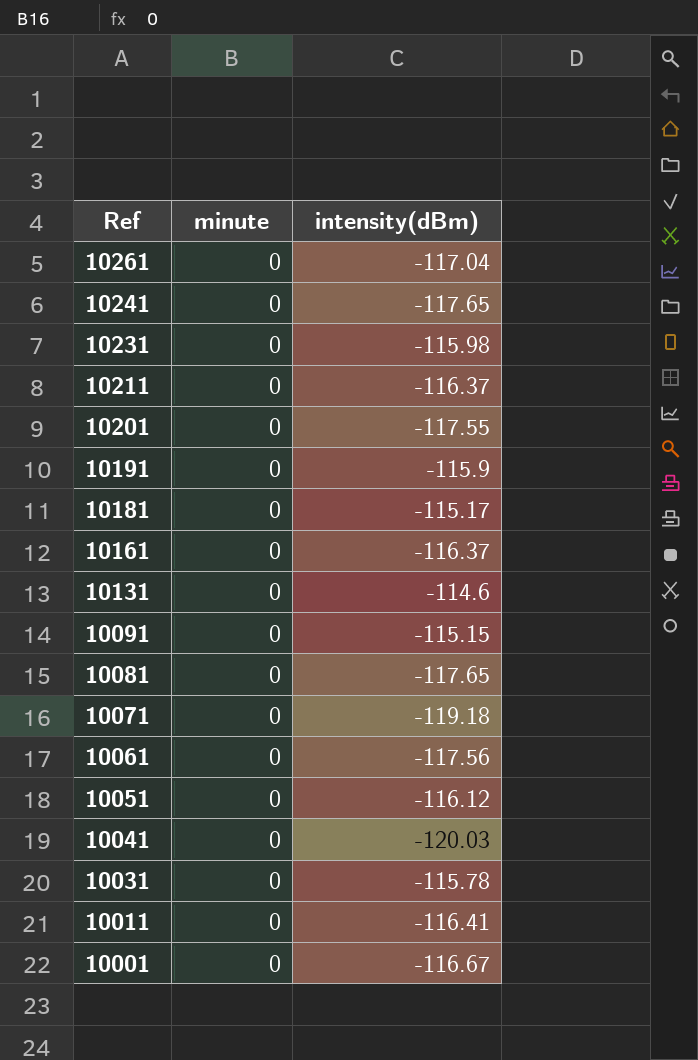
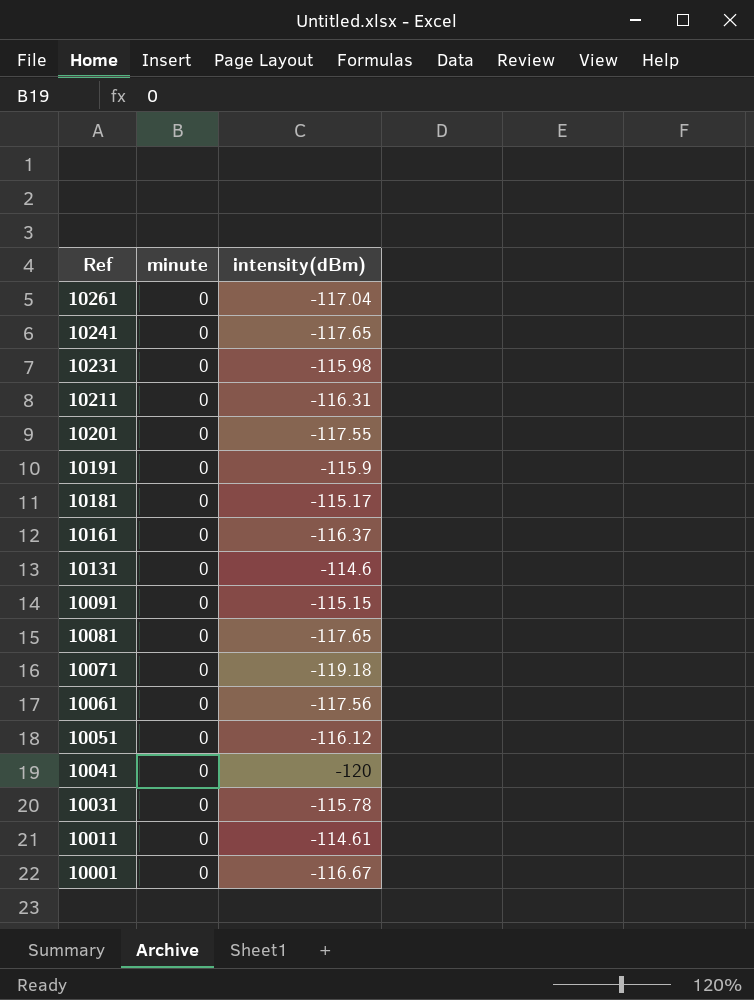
10211 | intensity(dBm): -116.37 -> -116.31
10041 | intensity(dBm): -120.03 -> -120
10011 | intensity(dBm): -116.41 -> -114.61

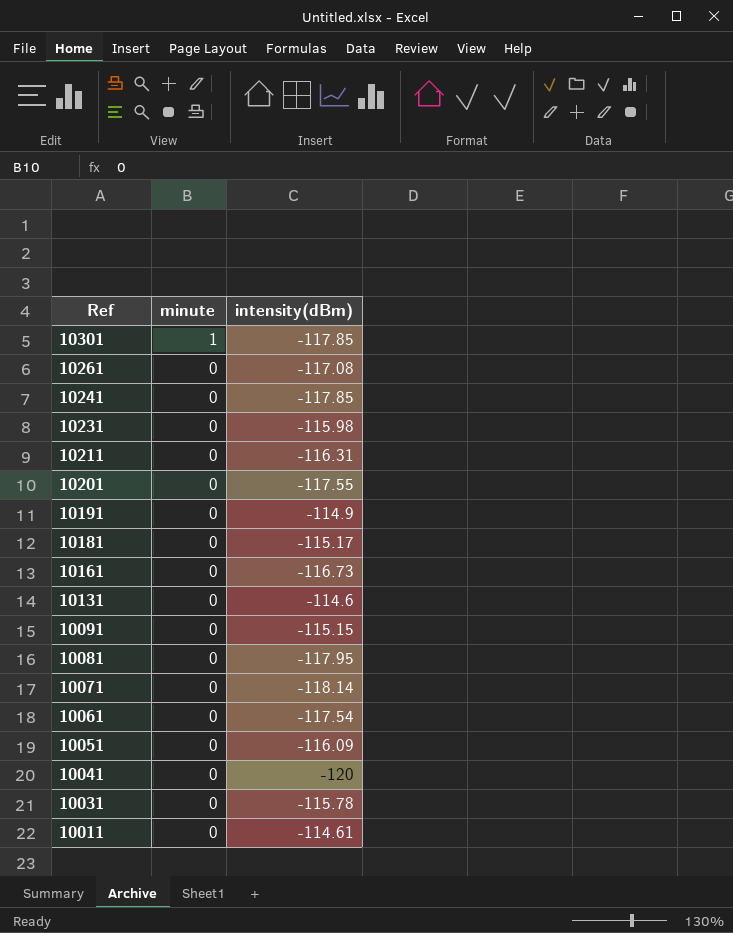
row 10001: 0 | -116.67 -> none
row 10301: none -> 1 | -117.85
10261 | intensity(dBm): -117.04 -> -117.08
10241 | intensity(dBm): -117.65 -> -117.85
10191 | intensity(dBm): -115.9 -> -114.9
10161 | intensity(dBm): -116.37 -> -116.73
10081 | intensity(dBm): -117.65 -> -117.95
10071 | intensity(dBm): -119.18 -> -118.14
10061 | intensity(dBm): -117.56 -> -117.54
10051 | intensity(dBm): -116.12 -> -116.09

